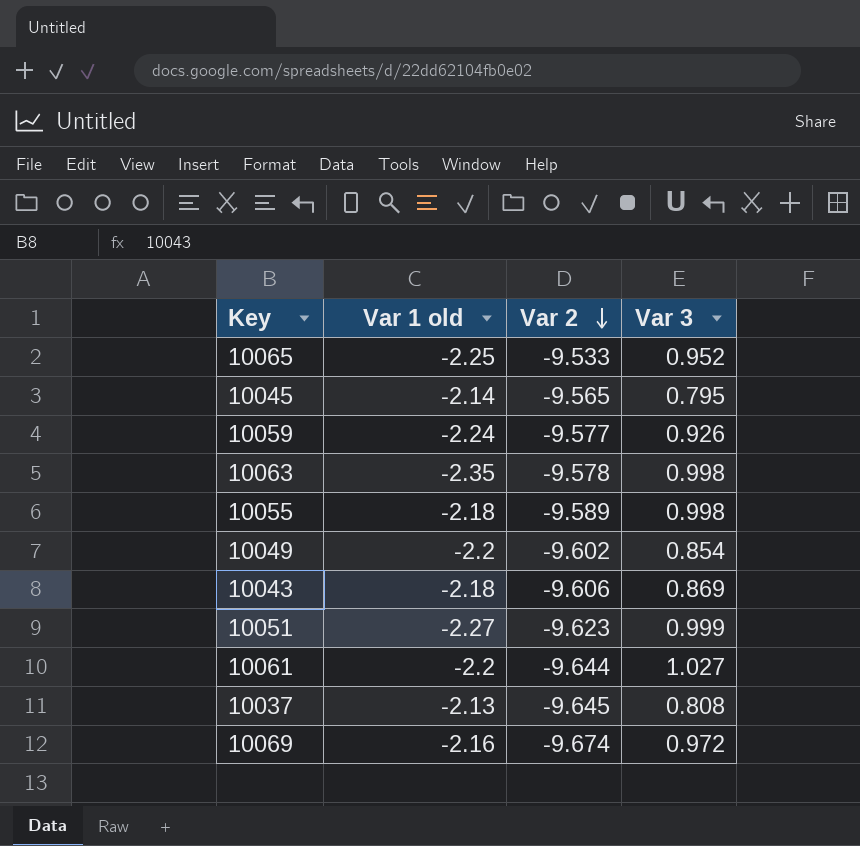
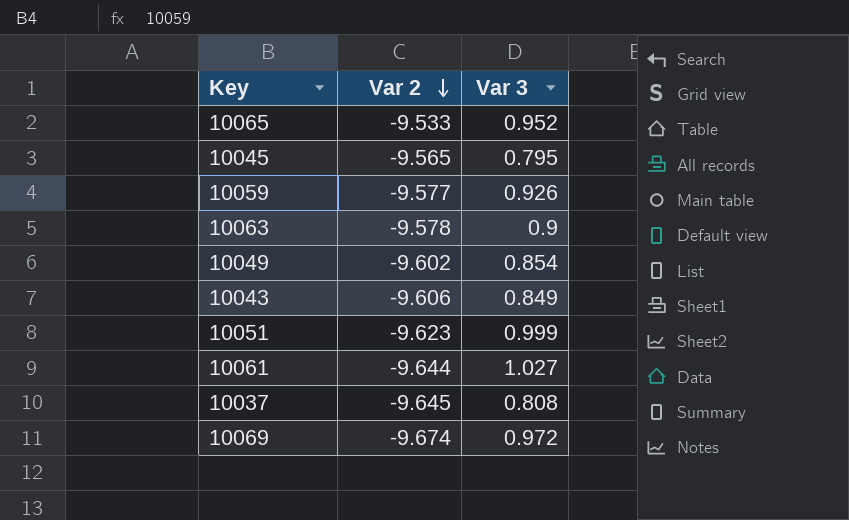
column Var 1 old | position: 2 -> none
row 10055: -2.18 | -9.589 | 0.998 -> none
10063 | Var 3: 0.998 -> 0.9
10043 | Var 3: 0.869 -> 0.849

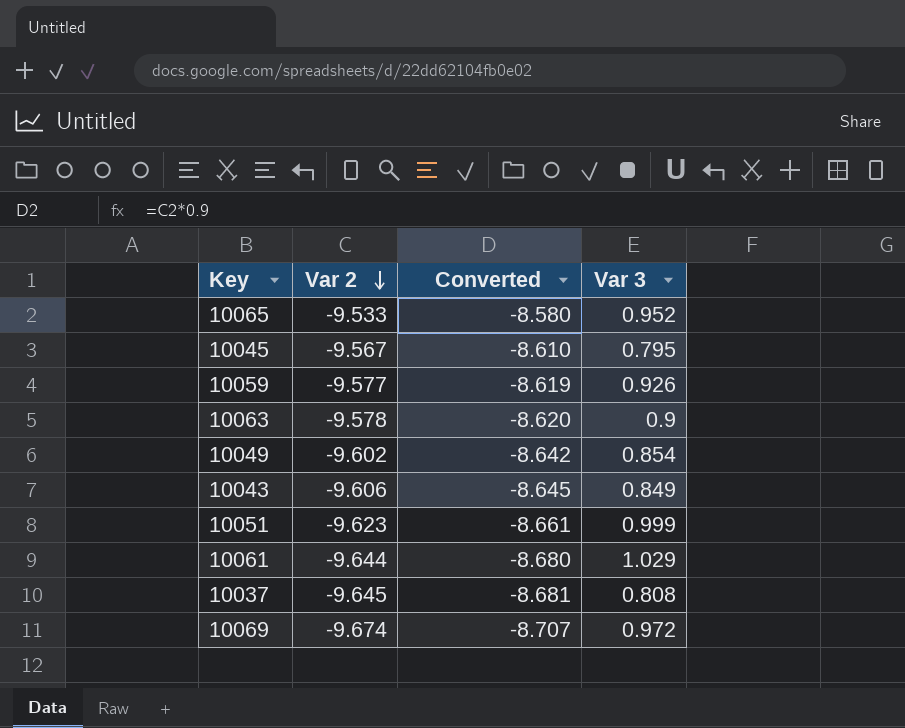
column Converted | formula: none -> [Var 2] * 0.9
10045 | Var 2: -9.565 -> -9.567
10061 | Var 3: 1.027 -> 1.029

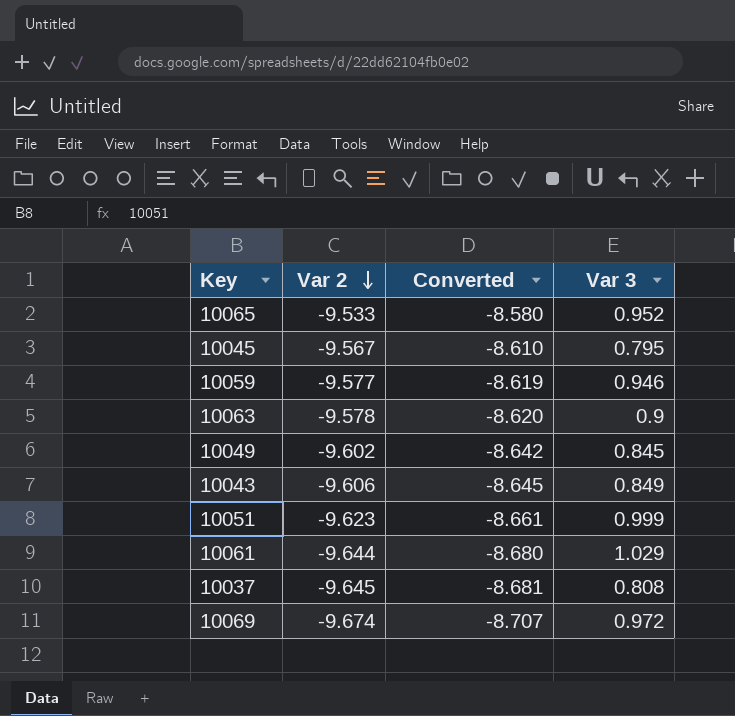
10059 | Var 3: 0.926 -> 0.946
10049 | Var 3: 0.854 -> 0.845

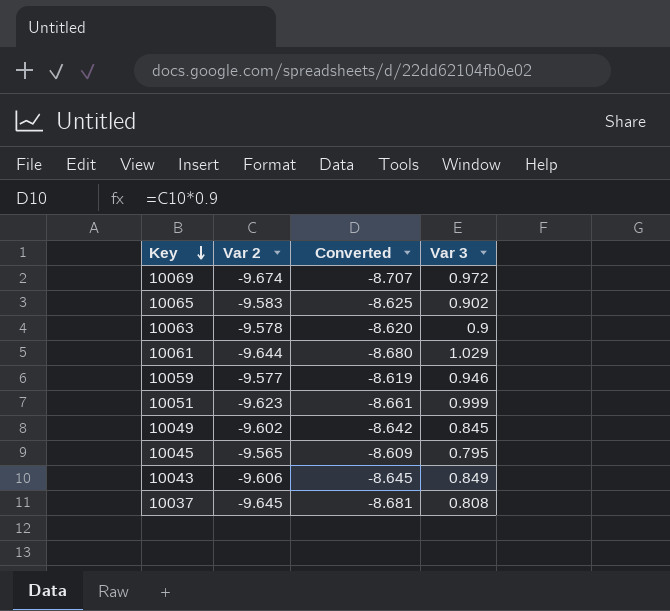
row order: Var 2 descending -> Key descending
10065 | Var 2: -9.533 -> -9.583
10065 | Converted: -8.580 -> -8.625
10065 | Var 3: 0.952 -> 0.902
10045 | Var 2: -9.567 -> -9.565
10045 | Converted: -8.610 -> -8.609

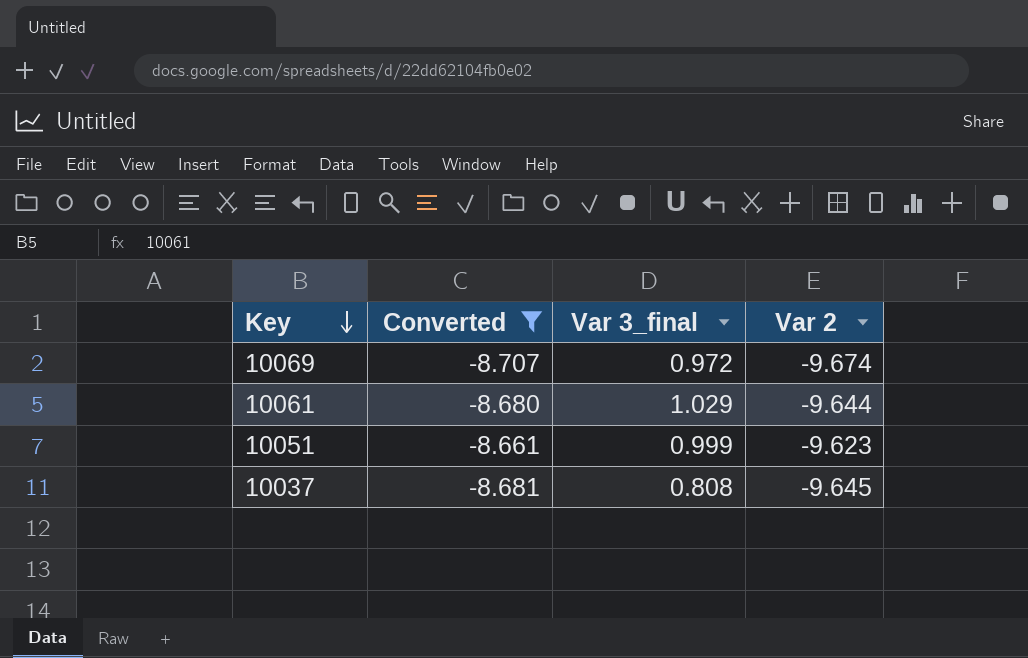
filter: none -> Converted <= -8.661
column name: Var 3 -> Var 3_final
column Var 2 | position: 2 -> 4

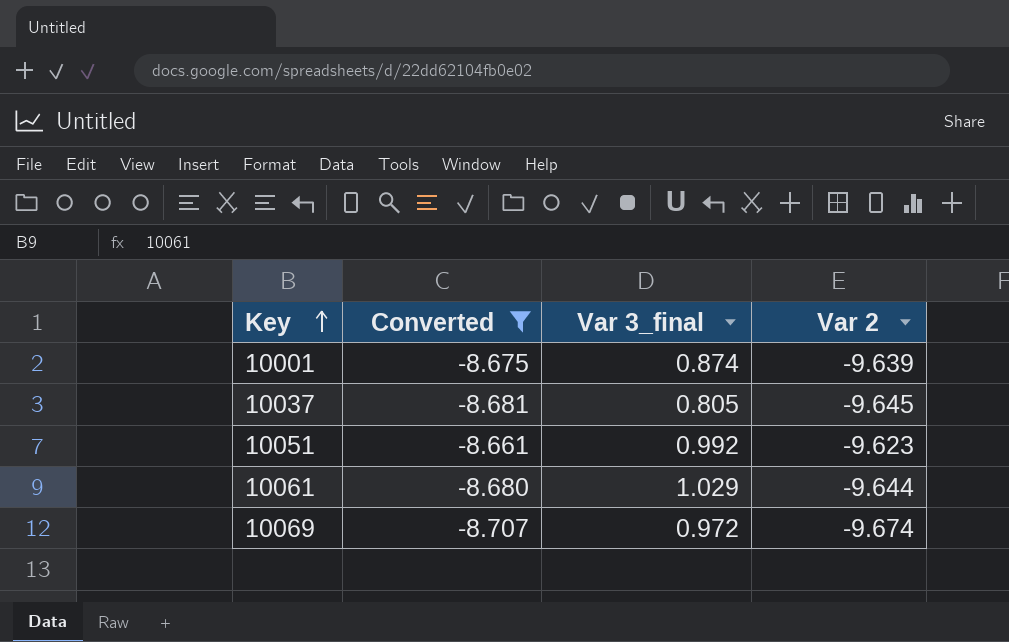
row order: Key descending -> Key ascending
row 10001: none -> -8.675 | 0.874 | -9.639
10037 | Var 3_final: 0.808 -> 0.805
10051 | Var 3_final: 0.999 -> 0.992

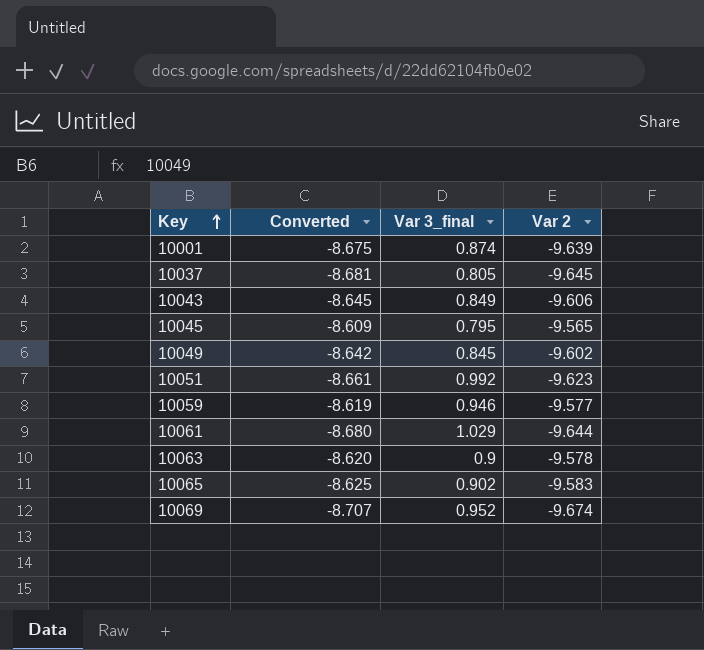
filter: Converted <= -8.661 -> none
10069 | Var 3_final: 0.972 -> 0.952

